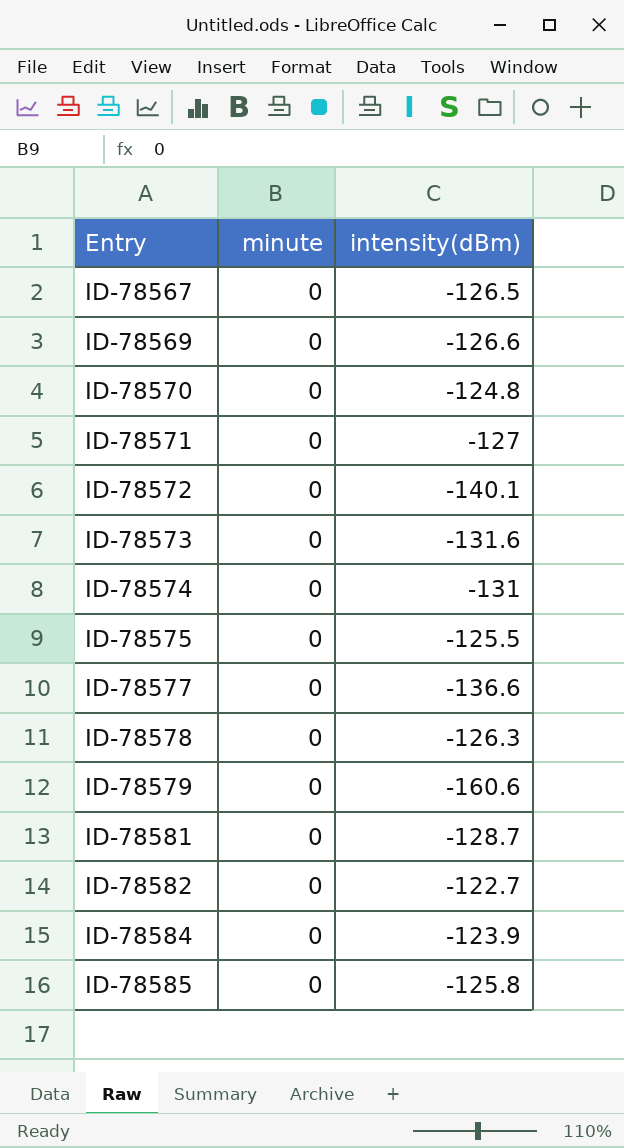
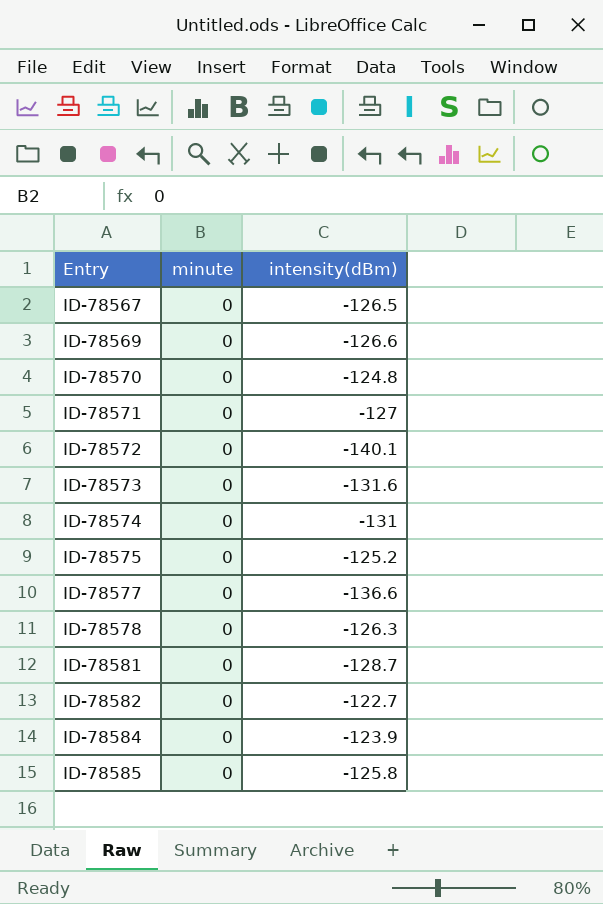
row ID-78579: 0 | -160.6 -> none
ID-78575 | intensity(dBm): -125.5 -> -125.2

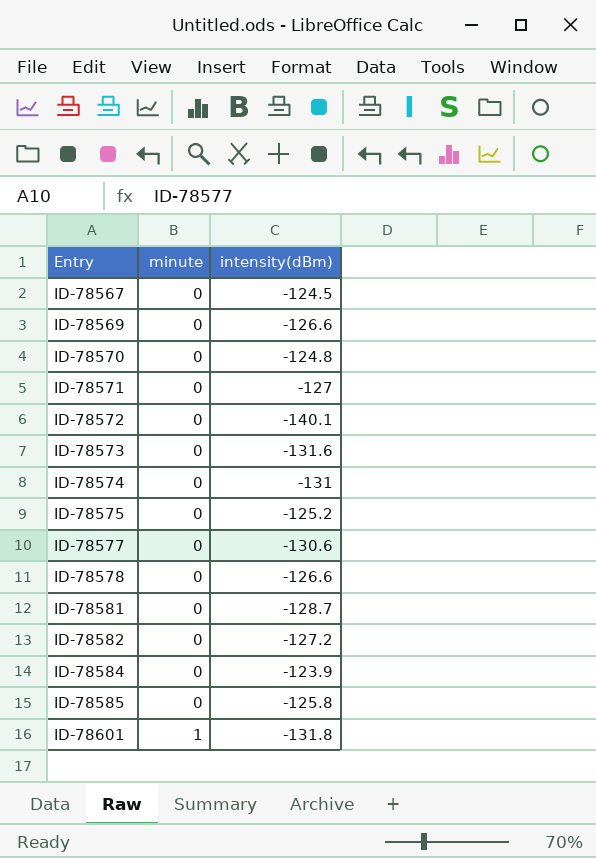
ID-78567 | intensity(dBm): -126.5 -> -124.5
ID-78577 | intensity(dBm): -136.6 -> -130.6
ID-78578 | intensity(dBm): -126.3 -> -126.6
ID-78582 | intensity(dBm): -122.7 -> -127.2
row ID-78601: none -> 1 | -131.8

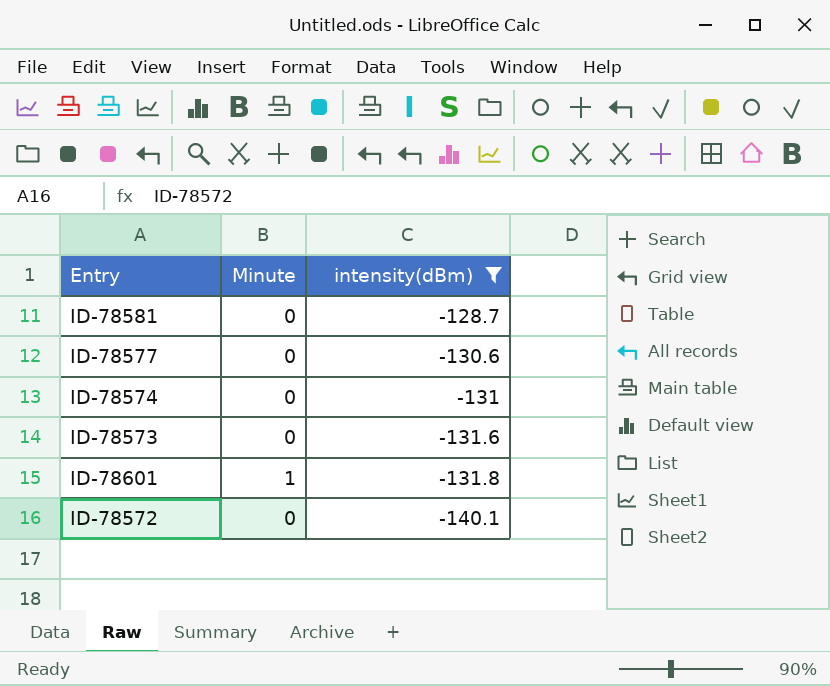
filter: none -> intensity(dBm) <= -128.7
row order: Entry ascending -> intensity(dBm) descending
column name: minute -> Minute

